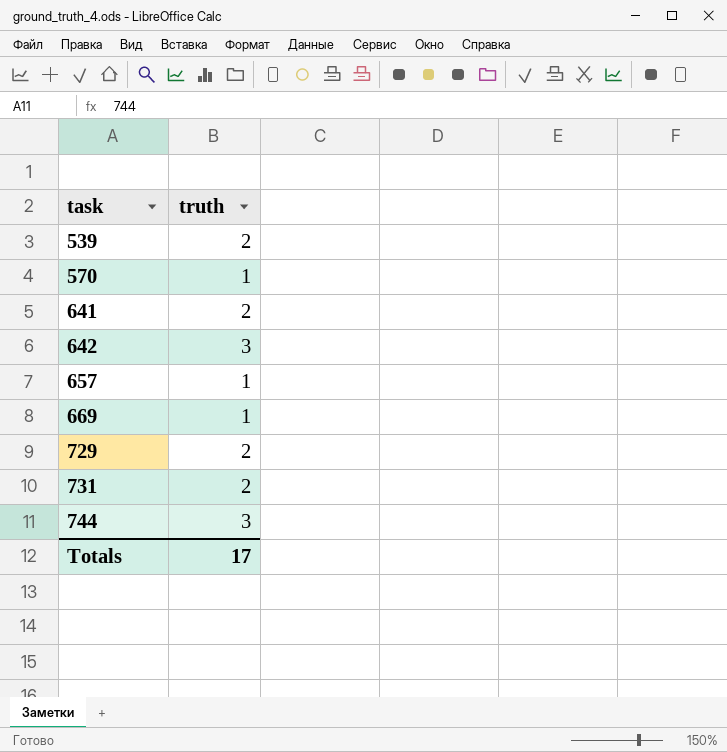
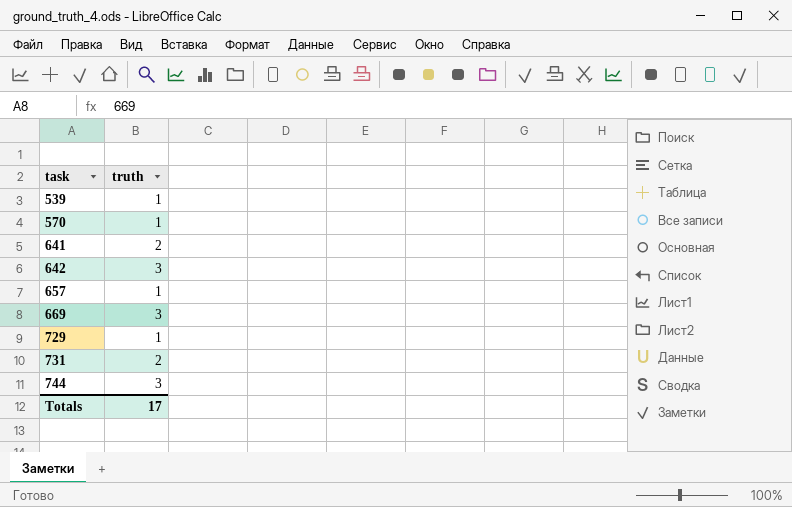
539 | truth: 2 -> 1
669 | truth: 1 -> 3
729 | truth: 2 -> 1

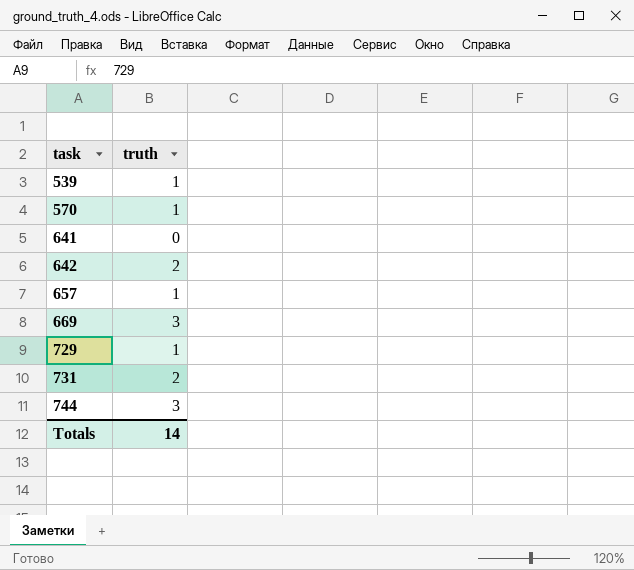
641 | truth: 2 -> 0
642 | truth: 3 -> 2
Totals | truth: 17 -> 14

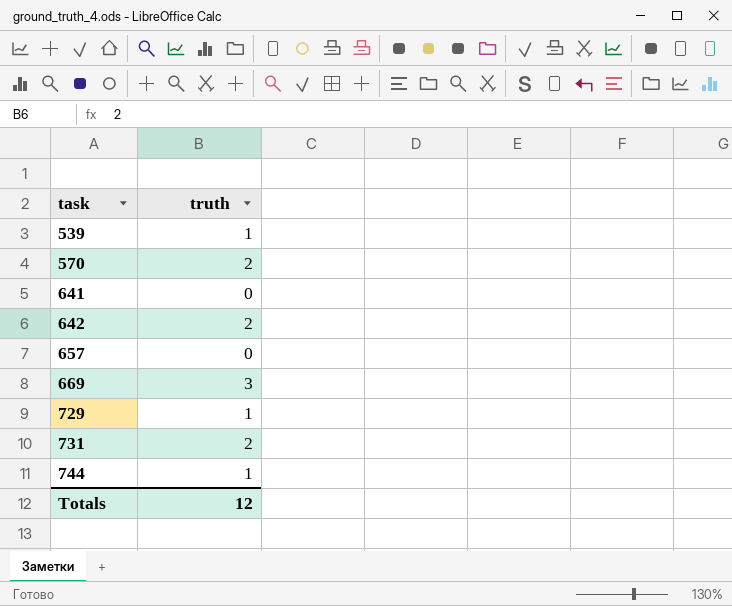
570 | truth: 1 -> 2
657 | truth: 1 -> 0
744 | truth: 3 -> 1
Totals | truth: 14 -> 12

